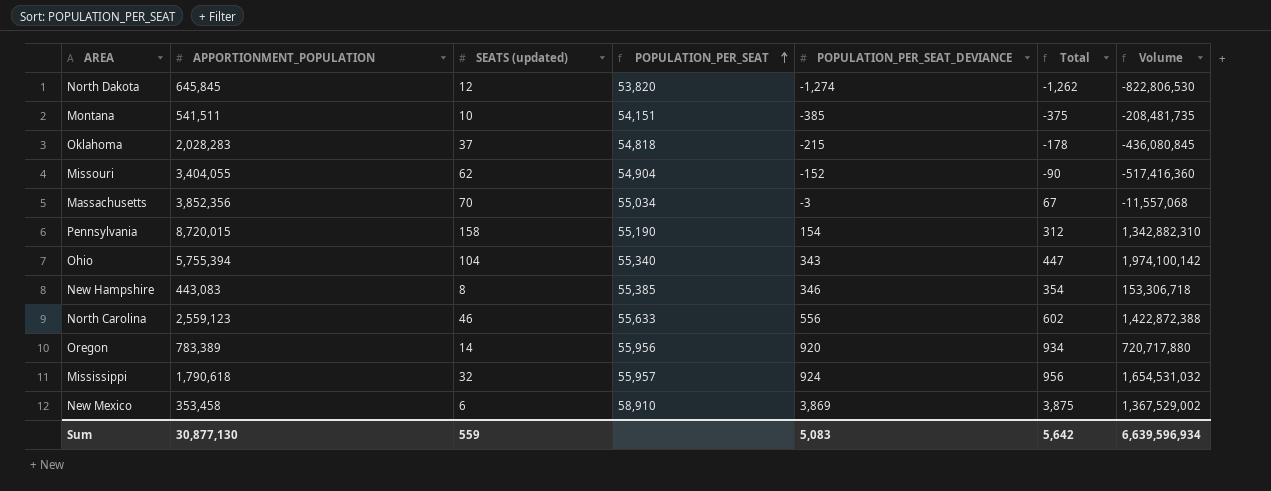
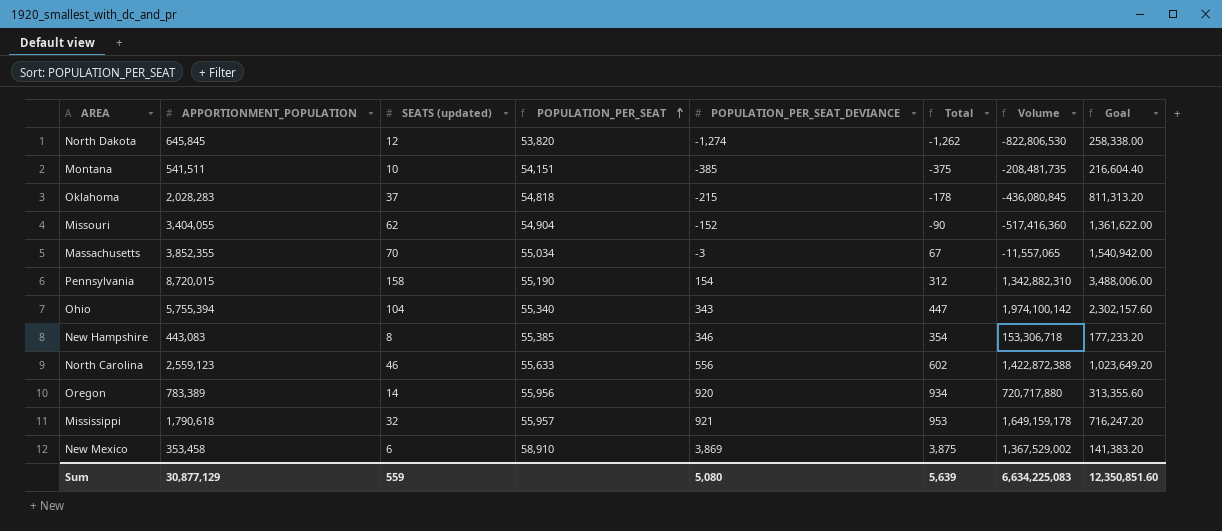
column Goal | formula: none -> [APPORTIONMENT_POPULATION] * 0.4
Massachusetts | APPORTIONMENT_POPULATION: 3,852,356 -> 3,852,355
Massachusetts | Volume: -11,557,068 -> -11,557,065
Mississippi | POPULATION_PER_SEAT_DEVIANCE: 924 -> 921
Mississippi | Total: 956 -> 953
Mississippi | Volume: 1,654,531,032 -> 1,649,159,178
Sum | APPORTIONMENT_POPULATION: 30,877,130 -> 30,877,129
Sum | POPULATION_PER_SEAT_DEVIANCE: 5,083 -> 5,080
Sum | Total: 5,642 -> 5,639
Sum | Volume: 6,639,596,934 -> 6,634,225,083

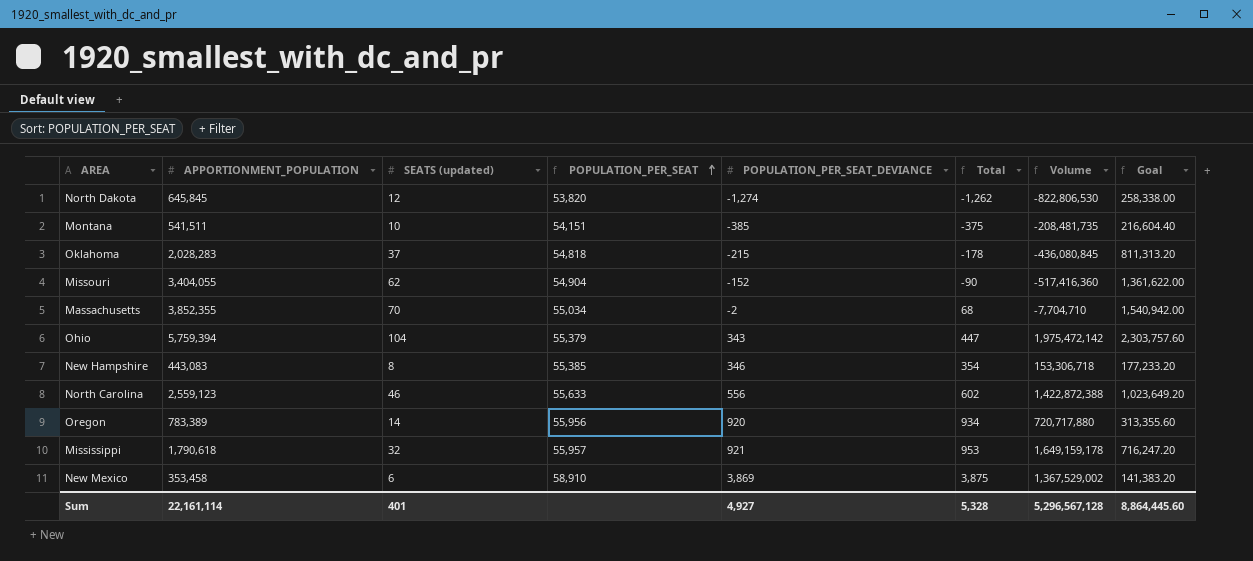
row Pennsylvania: 8,720,015 | 158 | 55,190 | 154 | 312 | 1,342,882,310 | 3,488,006.00 -> none
Massachusetts | POPULATION_PER_SEAT_DEVIANCE: -3 -> -2
Massachusetts | Total: 67 -> 68
Massachusetts | Volume: -11,557,065 -> -7,704,710
Ohio | APPORTIONMENT_POPULATION: 5,755,394 -> 5,759,394
Ohio | POPULATION_PER_SEAT: 55,340 -> 55,379
Ohio | Volume: 1,974,100,142 -> 1,975,472,142
Ohio | Goal: 2,302,157.60 -> 2,303,757.60
Sum | APPORTIONMENT_POPULATION: 30,877,129 -> 22,161,114
Sum | SEATS (updated): 559 -> 401
Sum | POPULATION_PER_SEAT_DEVIANCE: 5,080 -> 4,927
Sum | Total: 5,639 -> 5,328
Sum | Volume: 6,634,225,083 -> 5,296,567,128
Sum | Goal: 12,350,851.60 -> 8,864,445.60

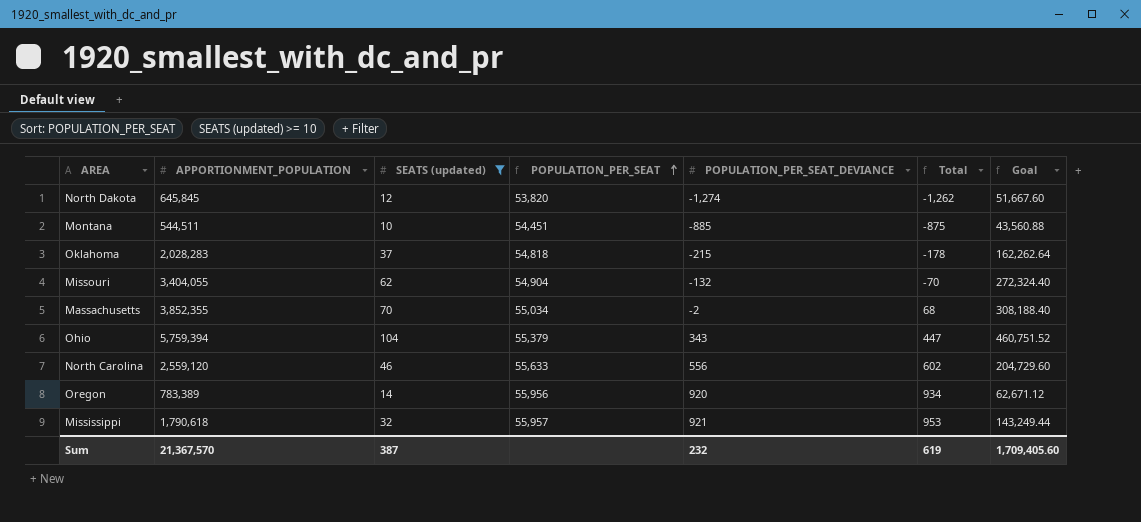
filter: none -> SEATS (updated) >= 10
column Volume | formula: [APPORTIONMENT_POPULATION] * [POPULATION_PER_SEAT_DEVIANCE] -> none
column Goal | formula: [APPORTIONMENT_POPULATION] * 0.4 -> [APPORTIONMENT_POPULATION] * 0.08
Montana | APPORTIONMENT_POPULATION: 541,511 -> 544,511
Montana | POPULATION_PER_SEAT: 54,151 -> 54,451
Montana | POPULATION_PER_SEAT_DEVIANCE: -385 -> -885
Montana | Total: -375 -> -875
Missouri | POPULATION_PER_SEAT_DEVIANCE: -152 -> -132
Missouri | Total: -90 -> -70
North Carolina | APPORTIONMENT_POPULATION: 2,559,123 -> 2,559,120
Sum | APPORTIONMENT_POPULATION: 22,161,114 -> 21,367,570
Sum | SEATS (updated): 401 -> 387
Sum | POPULATION_PER_SEAT_DEVIANCE: 4,927 -> 232
Sum | Total: 5,328 -> 619
Sum | Goal: 8,864,445.60 -> 1,709,405.60

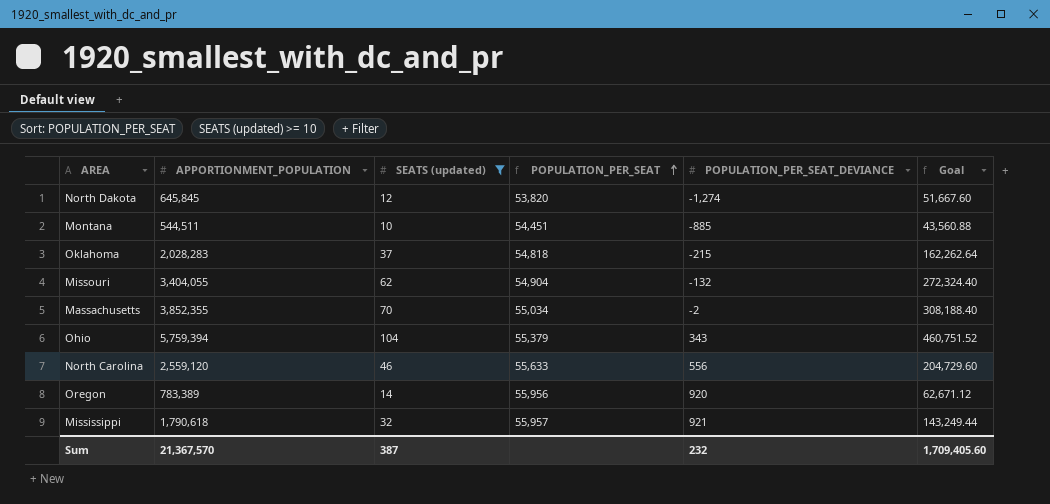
column Total | formula: [SEATS (updated)] + [POPULATION_PER_SEAT_DEVIANCE] -> none

